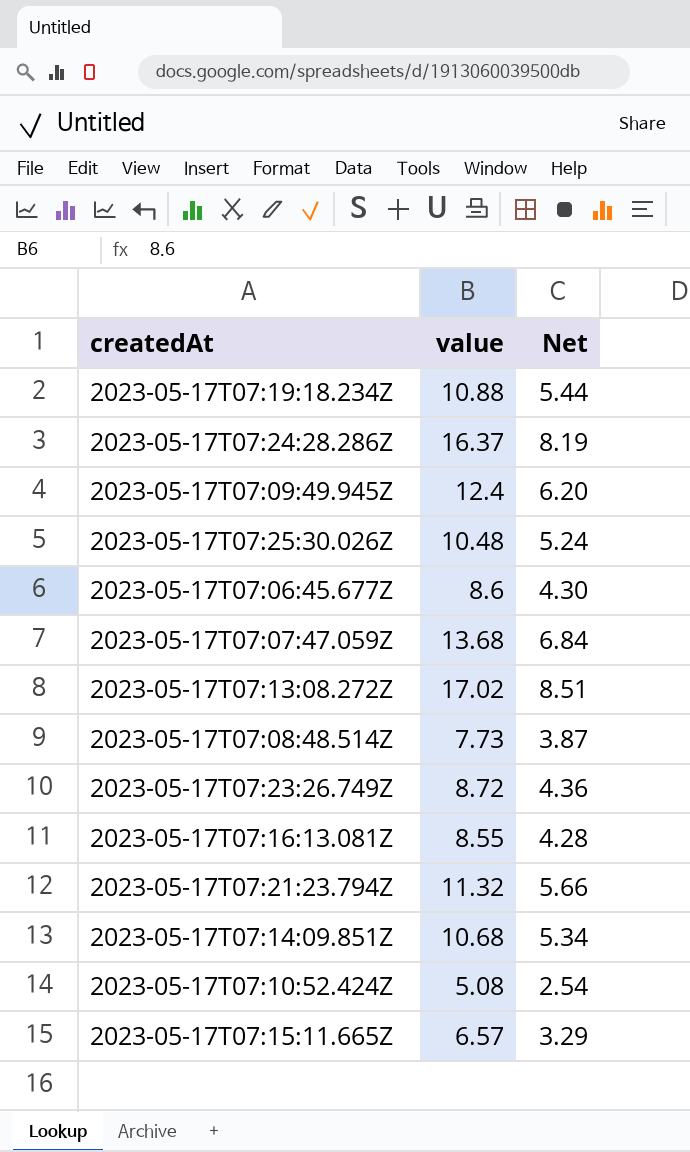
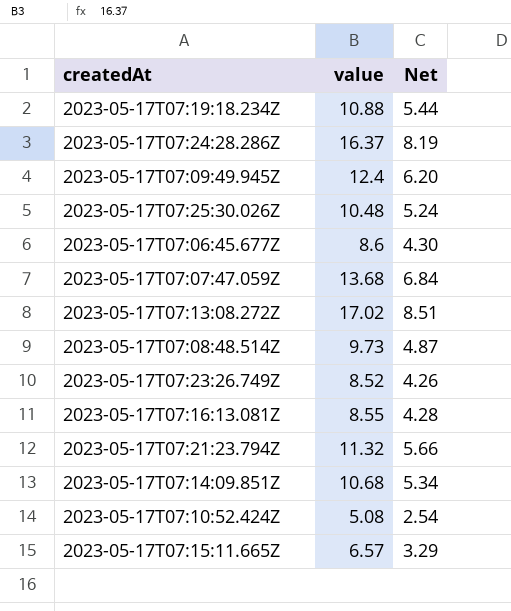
2023-05-17T07:08:48.514Z | value: 7.73 -> 9.73
2023-05-17T07:08:48.514Z | Net: 3.87 -> 4.87
2023-05-17T07:23:26.749Z | value: 8.72 -> 8.52
2023-05-17T07:23:26.749Z | Net: 4.36 -> 4.26

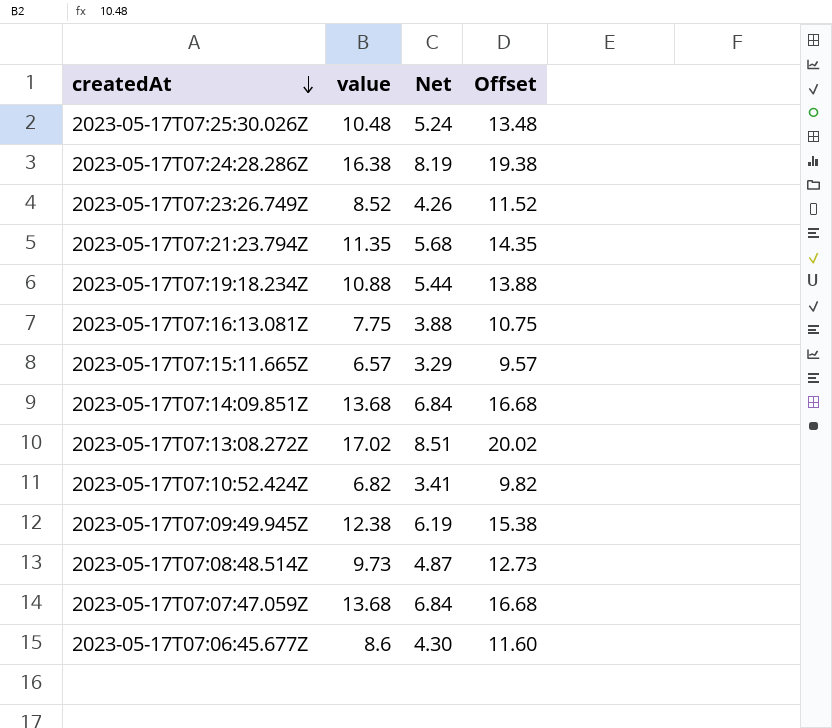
row order: none -> createdAt descending
column Offset | formula: none -> [value] + 3
2023-05-17T07:24:28.286Z | value: 16.37 -> 16.38
2023-05-17T07:21:23.794Z | value: 11.32 -> 11.35
2023-05-17T07:21:23.794Z | Net: 5.66 -> 5.68
2023-05-17T07:16:13.081Z | value: 8.55 -> 7.75
2023-05-17T07:16:13.081Z | Net: 4.28 -> 3.88
2023-05-17T07:14:09.851Z | value: 10.68 -> 13.68
2023-05-17T07:14:09.851Z | Net: 5.34 -> 6.84
2023-05-17T07:10:52.424Z | value: 5.08 -> 6.82
2023-05-17T07:10:52.424Z | Net: 2.54 -> 3.41
2023-05-17T07:09:49.945Z | value: 12.4 -> 12.38
2023-05-17T07:09:49.945Z | Net: 6.20 -> 6.19

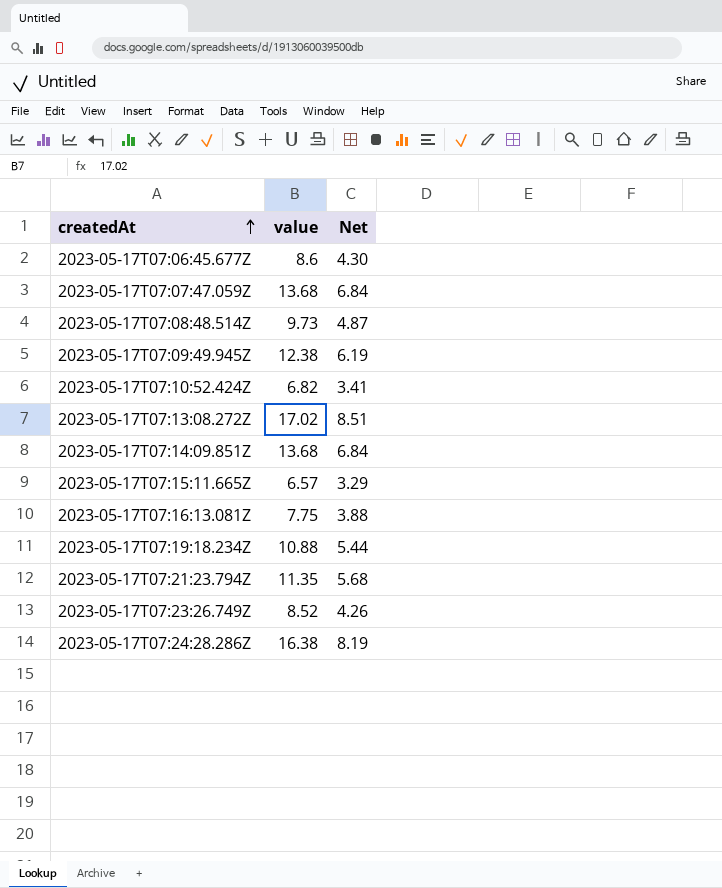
row order: createdAt descending -> createdAt ascending
column Offset | formula: [value] + 3 -> none
row 2023-05-17T07:25:30.026Z: 10.48 | 5.24 | 13.48 -> none

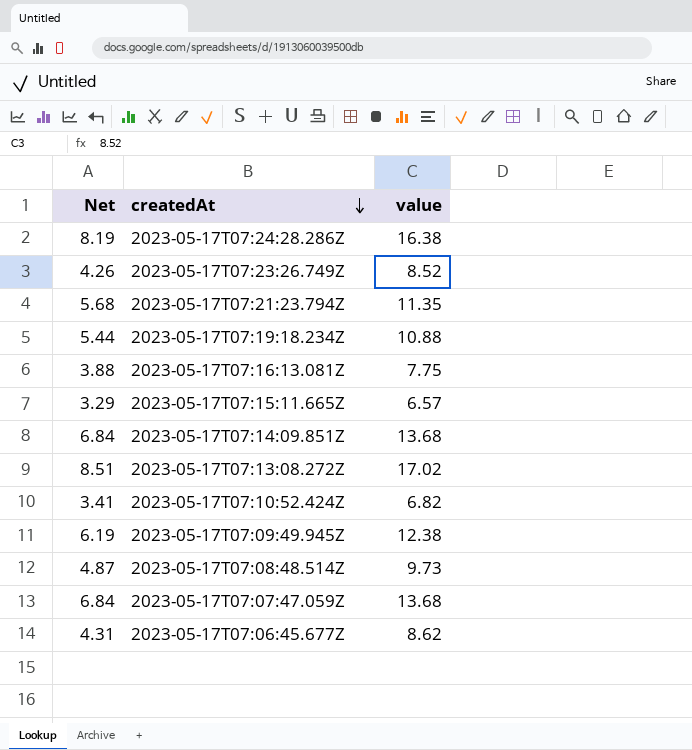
row order: createdAt ascending -> createdAt descending
column Net | position: 3 -> 1
2023-05-17T07:06:45.677Z | Net: 4.30 -> 4.31
2023-05-17T07:06:45.677Z | value: 8.6 -> 8.62

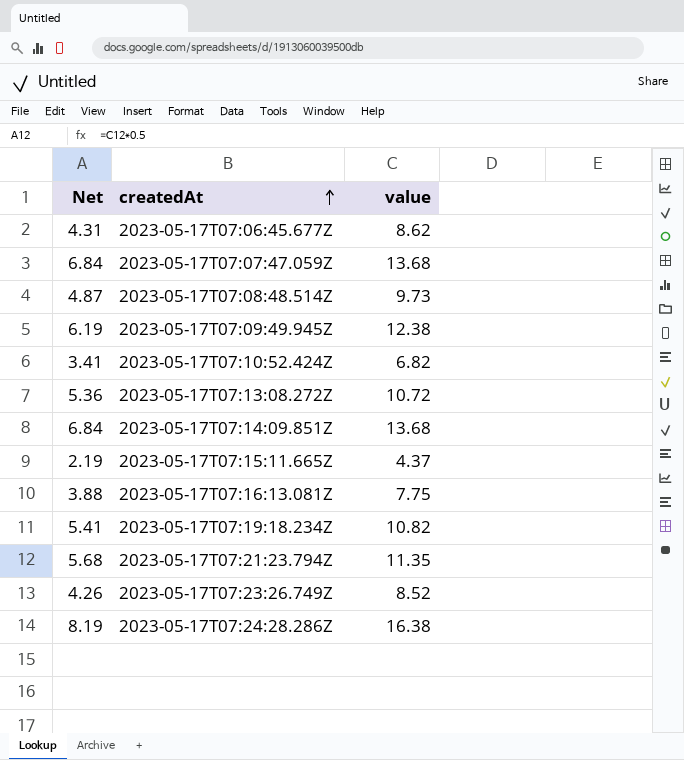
row order: createdAt descending -> createdAt ascending
2023-05-17T07:13:08.272Z | Net: 8.51 -> 5.36
2023-05-17T07:13:08.272Z | value: 17.02 -> 10.72
2023-05-17T07:15:11.665Z | Net: 3.29 -> 2.19
2023-05-17T07:15:11.665Z | value: 6.57 -> 4.37
2023-05-17T07:19:18.234Z | Net: 5.44 -> 5.41
2023-05-17T07:19:18.234Z | value: 10.88 -> 10.82

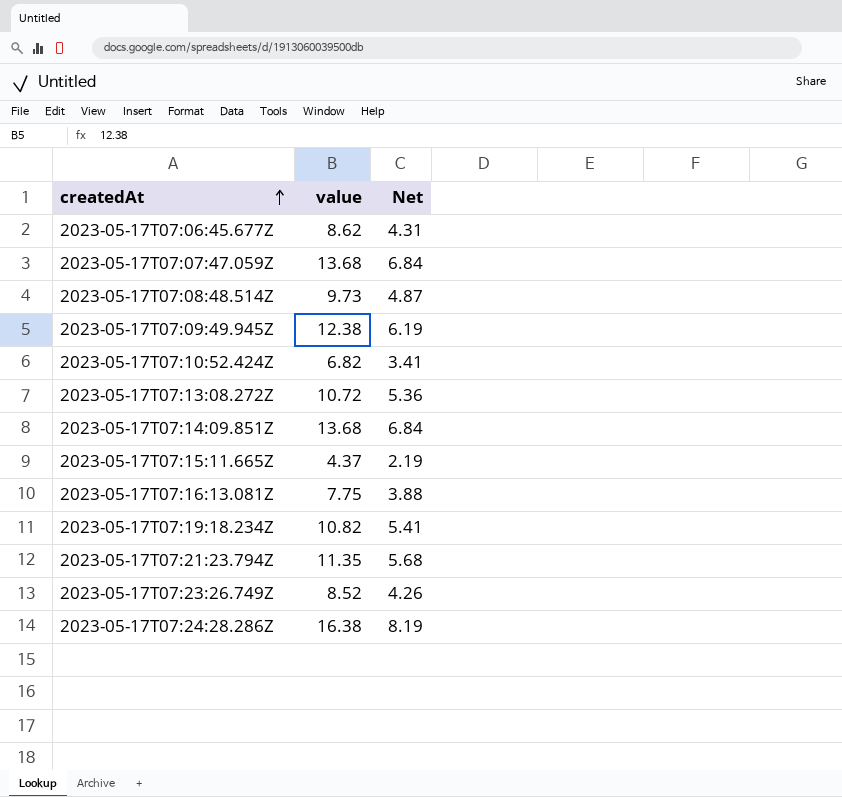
column Net | position: 1 -> 3

